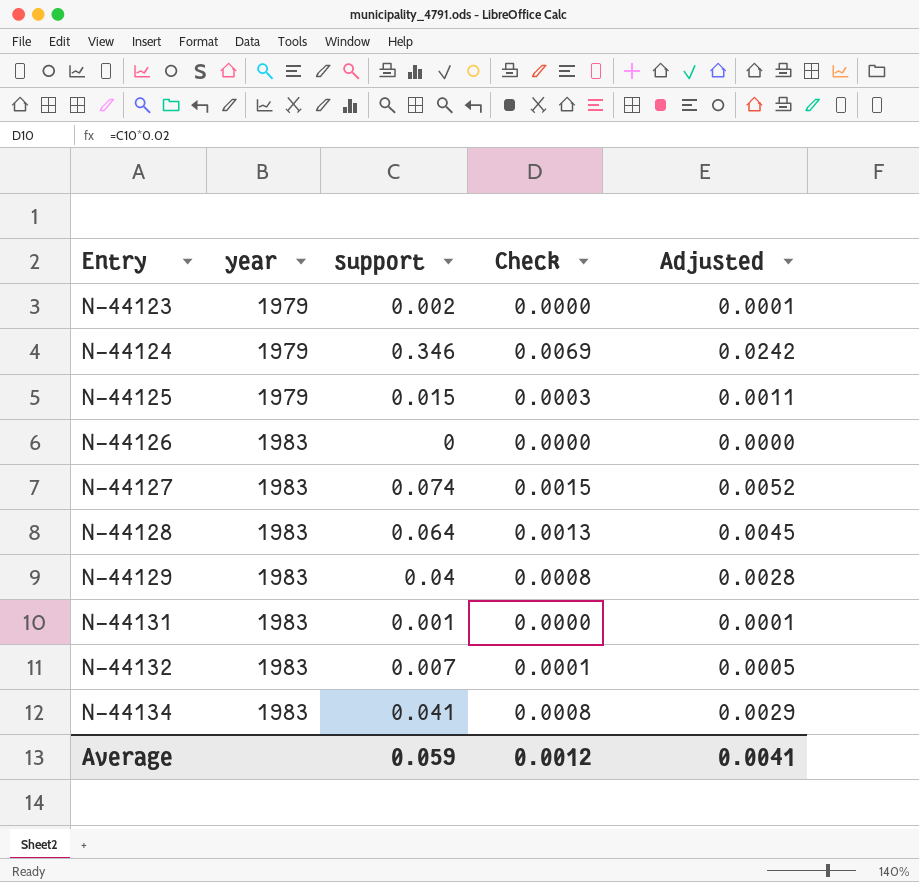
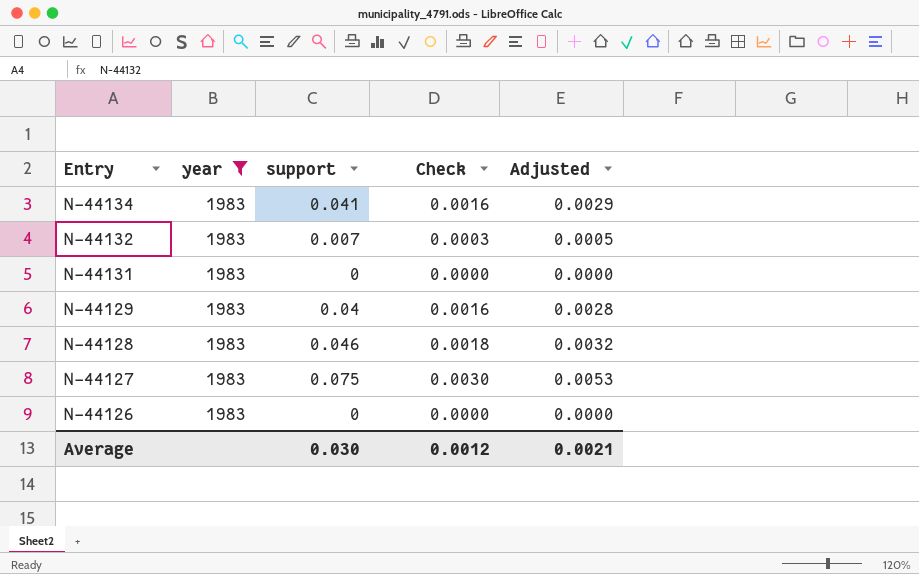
filter: none -> year = 1983
row order: Entry ascending -> Entry descending
column Check | formula: [support] * 0.02 -> [support] * 0.04
N-44131 | support: 0.001 -> 0
N-44131 | Adjusted: 0.0001 -> 0.0000
N-44128 | support: 0.064 -> 0.046
N-44128 | Adjusted: 0.0045 -> 0.0032
N-44127 | support: 0.074 -> 0.075
N-44127 | Adjusted: 0.0052 -> 0.0053
Average | support: 0.059 -> 0.030
Average | Adjusted: 0.0041 -> 0.0021

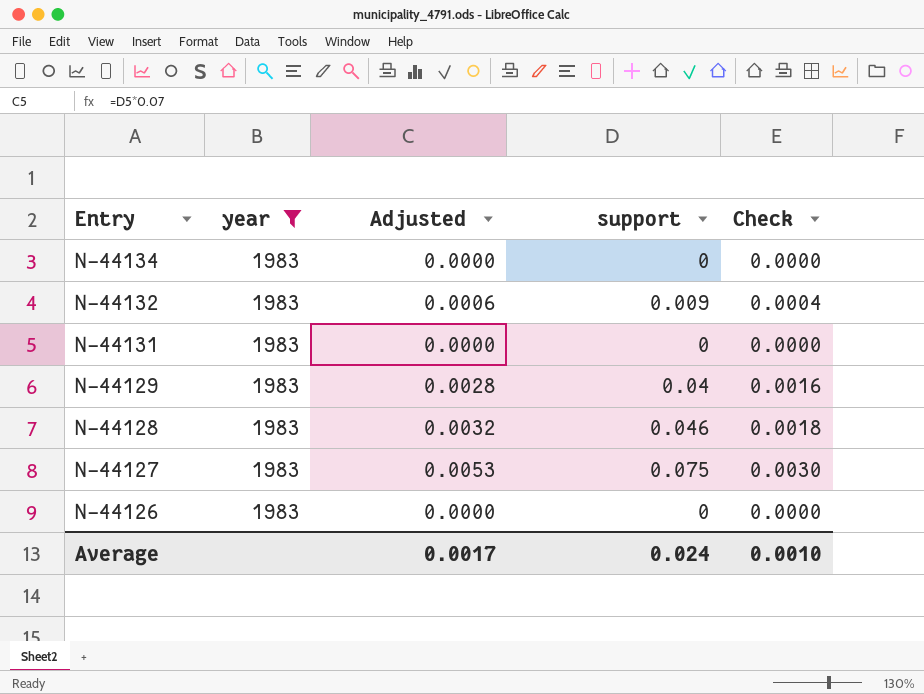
column Adjusted | position: 5 -> 3
N-44134 | Adjusted: 0.0029 -> 0.0000
N-44134 | support: 0.041 -> 0
N-44134 | Check: 0.0016 -> 0.0000
N-44132 | Adjusted: 0.0005 -> 0.0006
N-44132 | support: 0.007 -> 0.009
N-44132 | Check: 0.0003 -> 0.0004
Average | Adjusted: 0.0021 -> 0.0017
Average | support: 0.030 -> 0.024
Average | Check: 0.0012 -> 0.0010

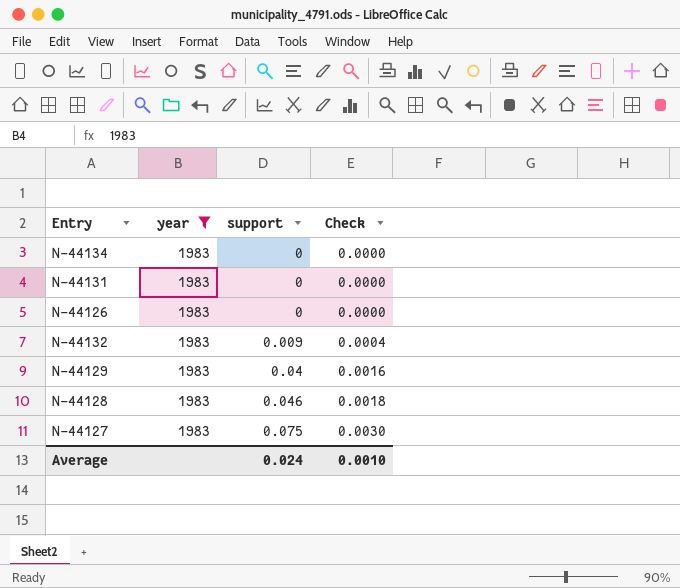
row order: Entry descending -> support ascending
column Adjusted | formula: [support] * 0.07 -> none

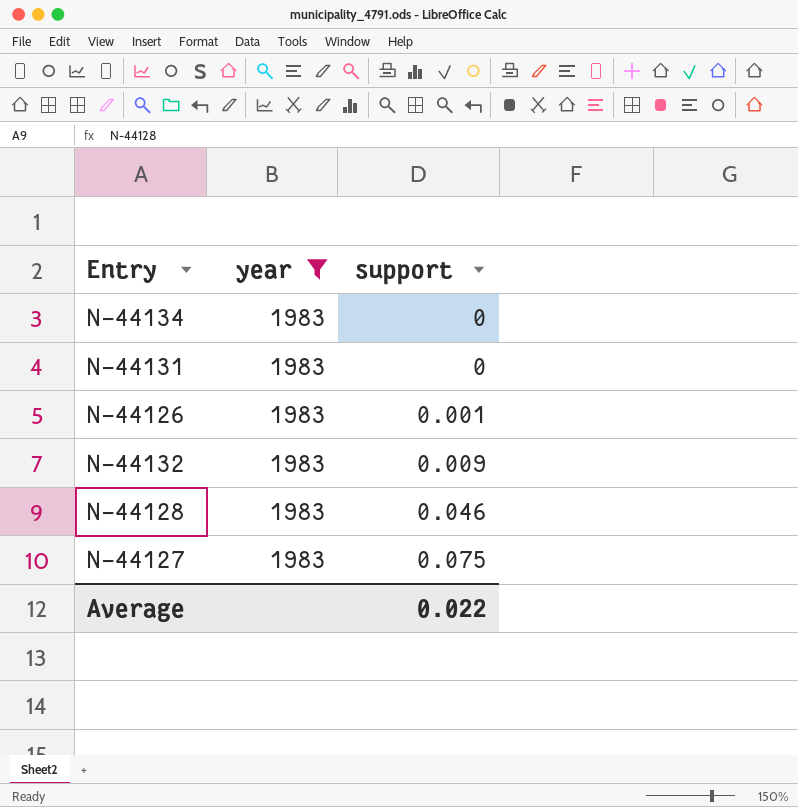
column Check | formula: [support] * 0.04 -> none
row N-44129: 1983 | 0.04 | 0.0016 -> none
N-44126 | support: 0 -> 0.001
Average | support: 0.024 -> 0.022

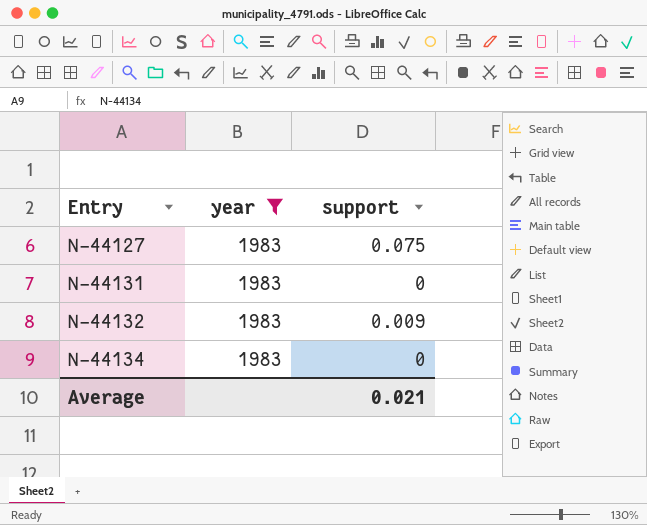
row order: support ascending -> Entry ascending
row N-44126: 1983 | 0.001 -> none
row N-44128: 1983 | 0.046 -> none
Average | support: 0.022 -> 0.021

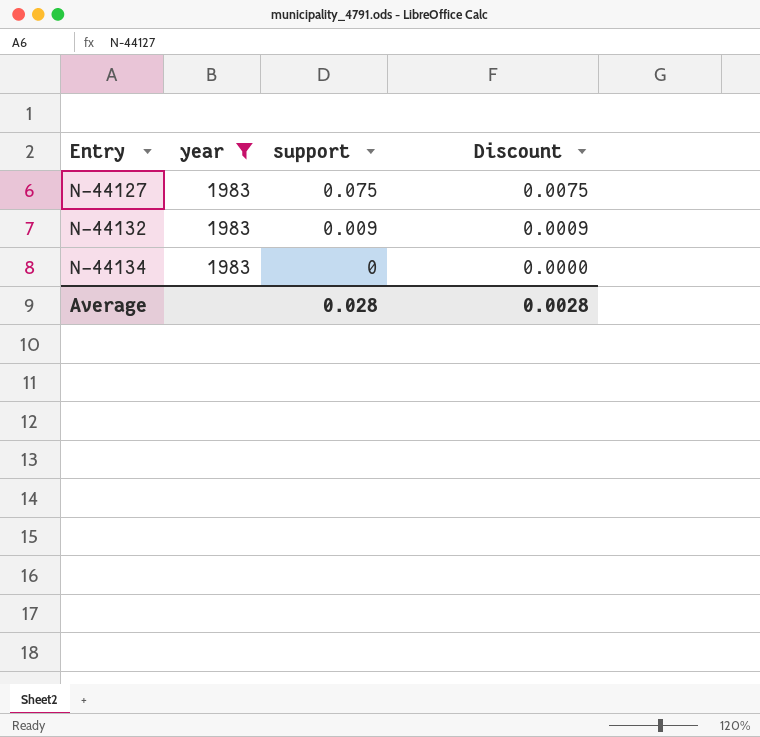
column Discount | formula: none -> [support] * 0.1
row N-44131: 1983 | 0 -> none
Average | support: 0.021 -> 0.028

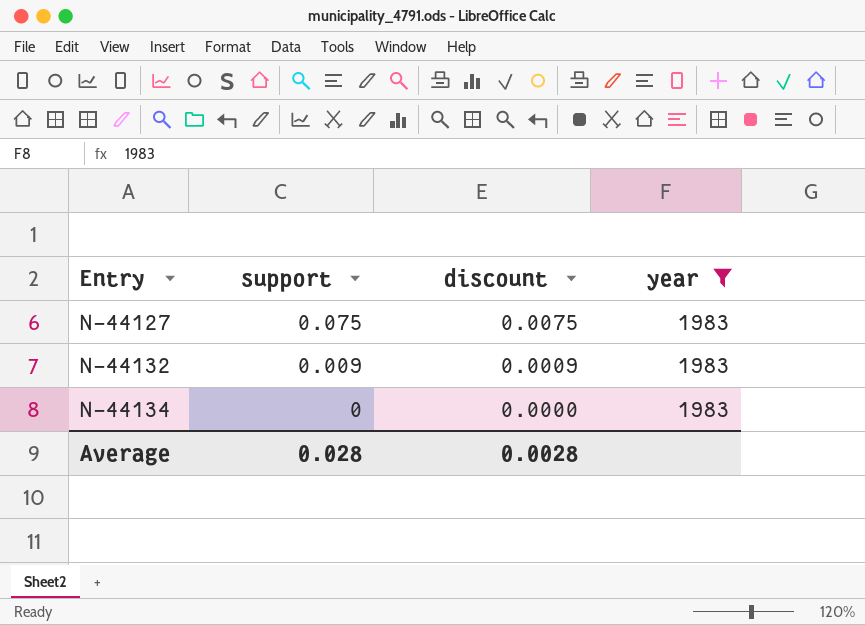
column name: Discount -> discount
column year | position: 2 -> 4

